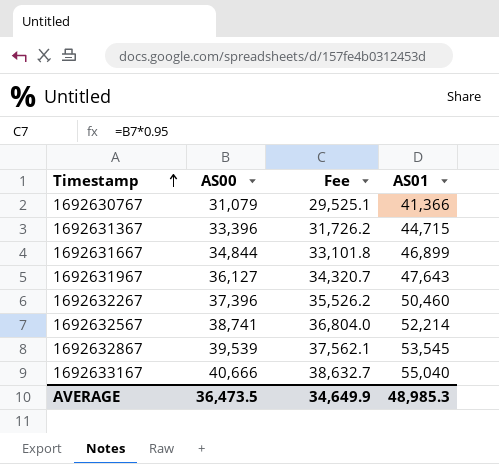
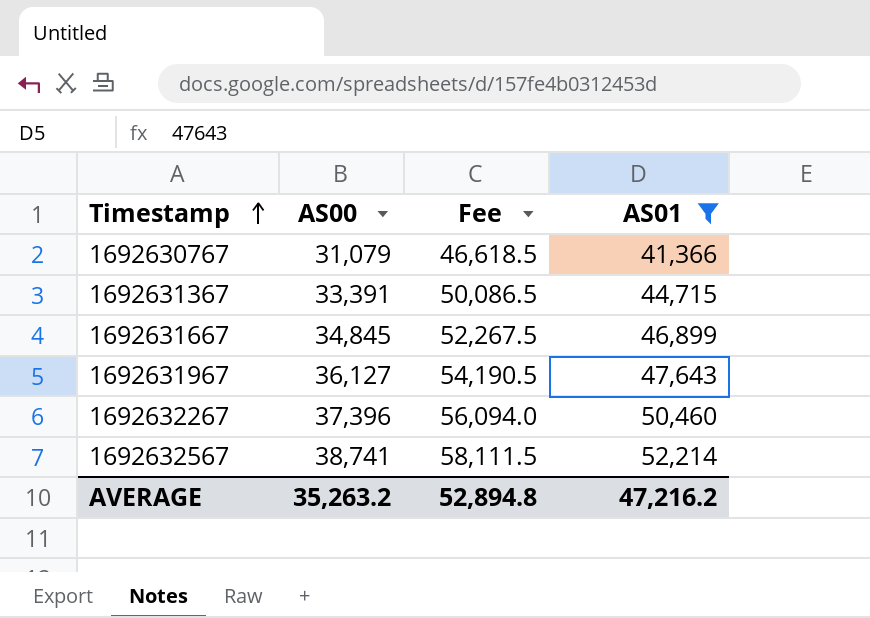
filter: none -> AS01 <= 52,214
column Fee | formula: [AS00] * 0.95 -> [AS00] * 1.5
1692631367 | AS00: 33,396 -> 33,391
1692631667 | AS00: 34,844 -> 34,845
AVERAGE | AS00: 36,473.5 -> 35,263.2
AVERAGE | Fee: 34,649.9 -> 52,894.8
AVERAGE | AS01: 48,985.3 -> 47,216.2

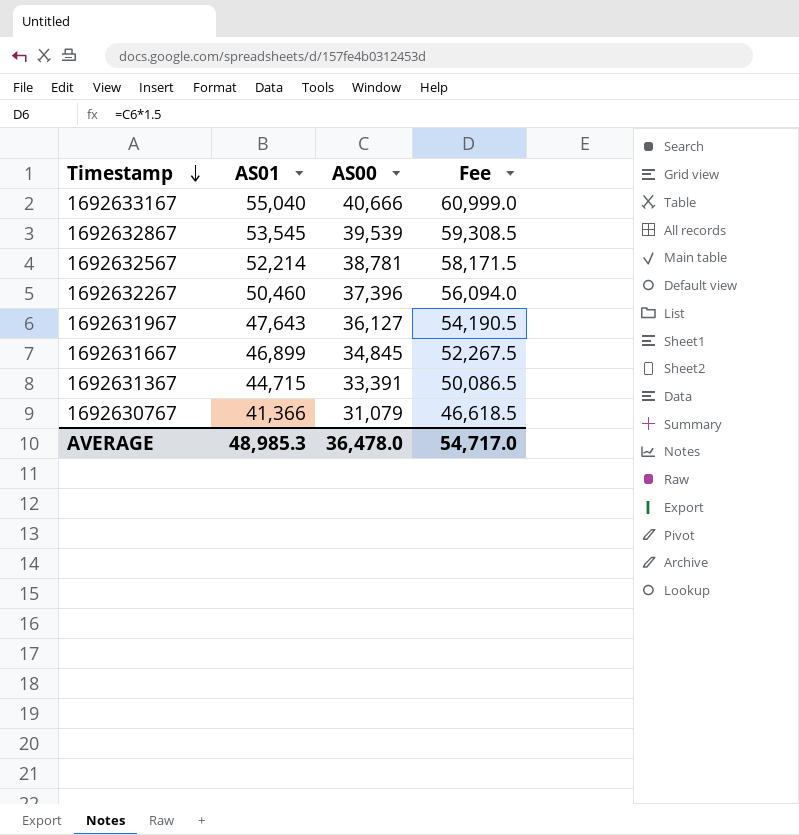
filter: AS01 <= 52,214 -> none
row order: Timestamp ascending -> Timestamp descending
column AS01 | position: 4 -> 2
1692632567 | AS00: 38,741 -> 38,781
1692632567 | Fee: 58,111.5 -> 58,171.5
AVERAGE | AS01: 47,216.2 -> 48,985.3
AVERAGE | AS00: 35,263.2 -> 36,478.0
AVERAGE | Fee: 52,894.8 -> 54,717.0

